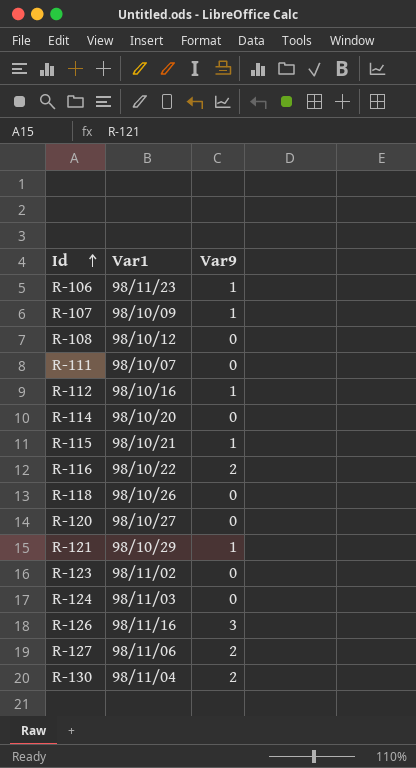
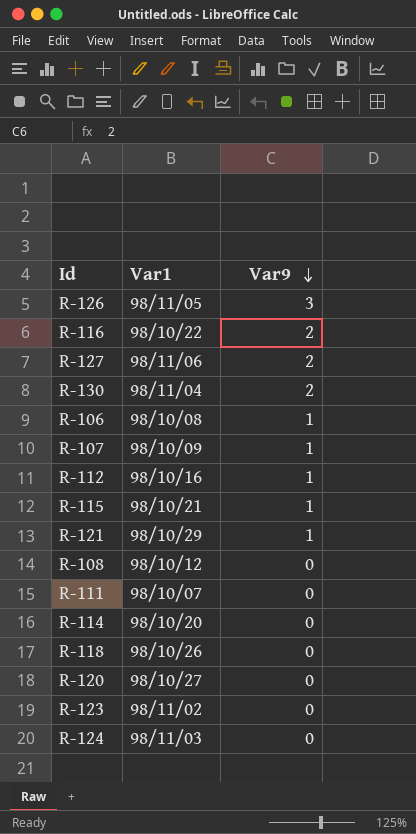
row order: Id ascending -> Var9 descending
R-126 | Var1: 98/11/16 -> 98/11/05
R-106 | Var1: 98/11/23 -> 98/10/08

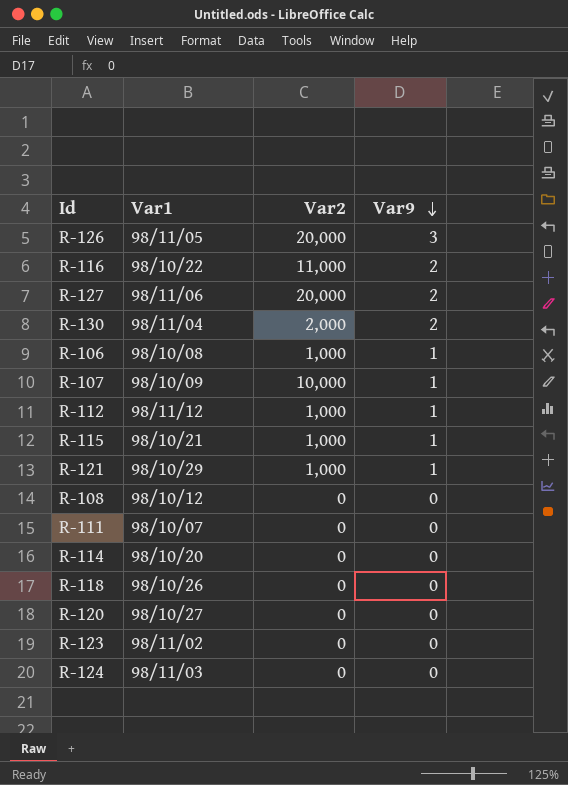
column Var2 | position: none -> 3
R-112 | Var1: 98/10/16 -> 98/11/12

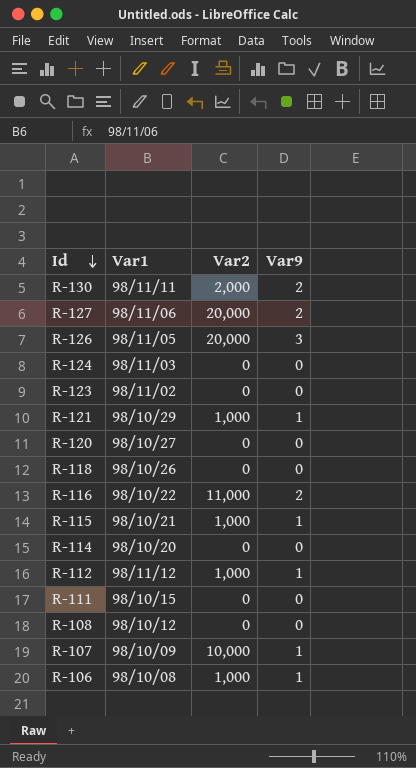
row order: Var9 descending -> Id descending
R-130 | Var1: 98/11/04 -> 98/11/11
R-111 | Var1: 98/10/07 -> 98/10/15

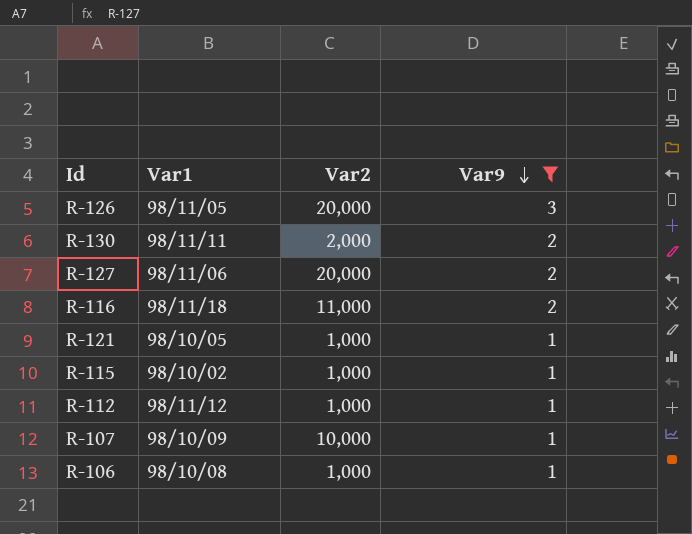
filter: none -> Var9 != 0
row order: Id descending -> Var9 descending
R-116 | Var1: 98/10/22 -> 98/11/18
R-121 | Var1: 98/10/29 -> 98/10/05
R-115 | Var1: 98/10/21 -> 98/10/02

